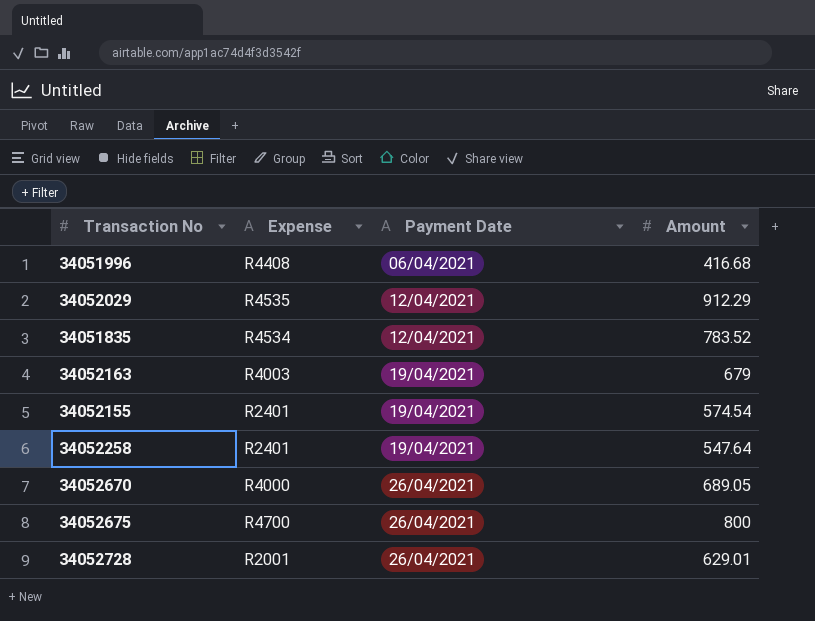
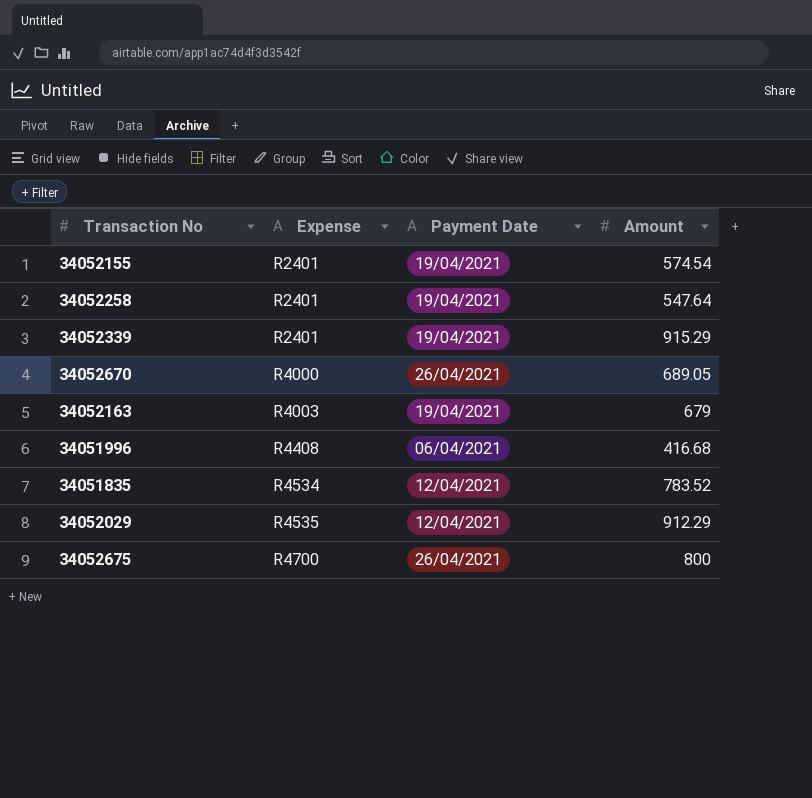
row order: Payment Date ascending -> Expense ascending
row 34052728: R2001 | 26/04/2021 | 629.01 -> none
row 34052339: none -> R2401 | 19/04/2021 | 915.29

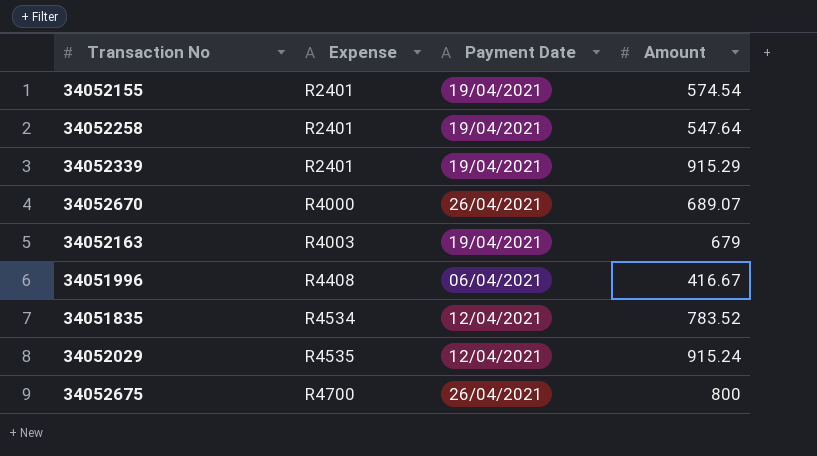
34052670 | Amount: 689.05 -> 689.07
34051996 | Amount: 416.68 -> 416.67
34052029 | Amount: 912.29 -> 915.24

